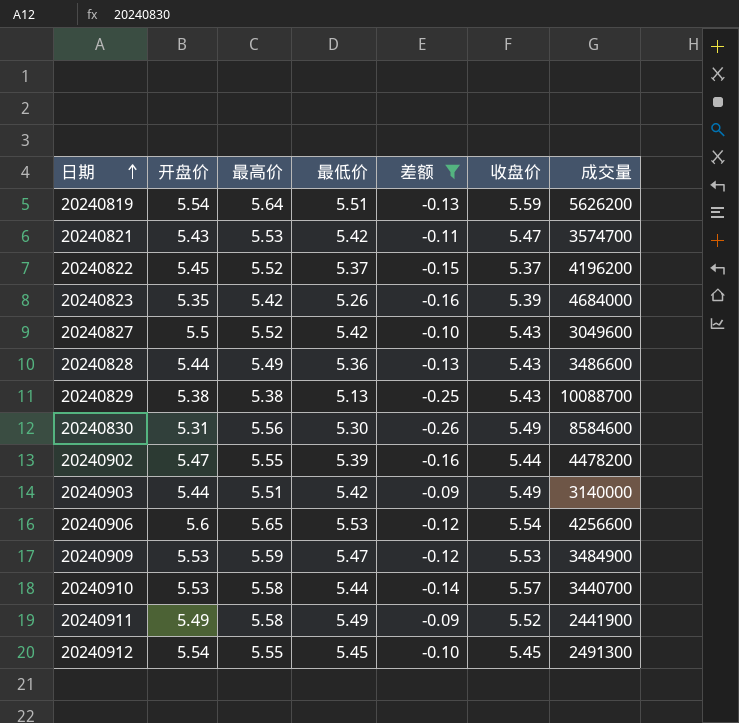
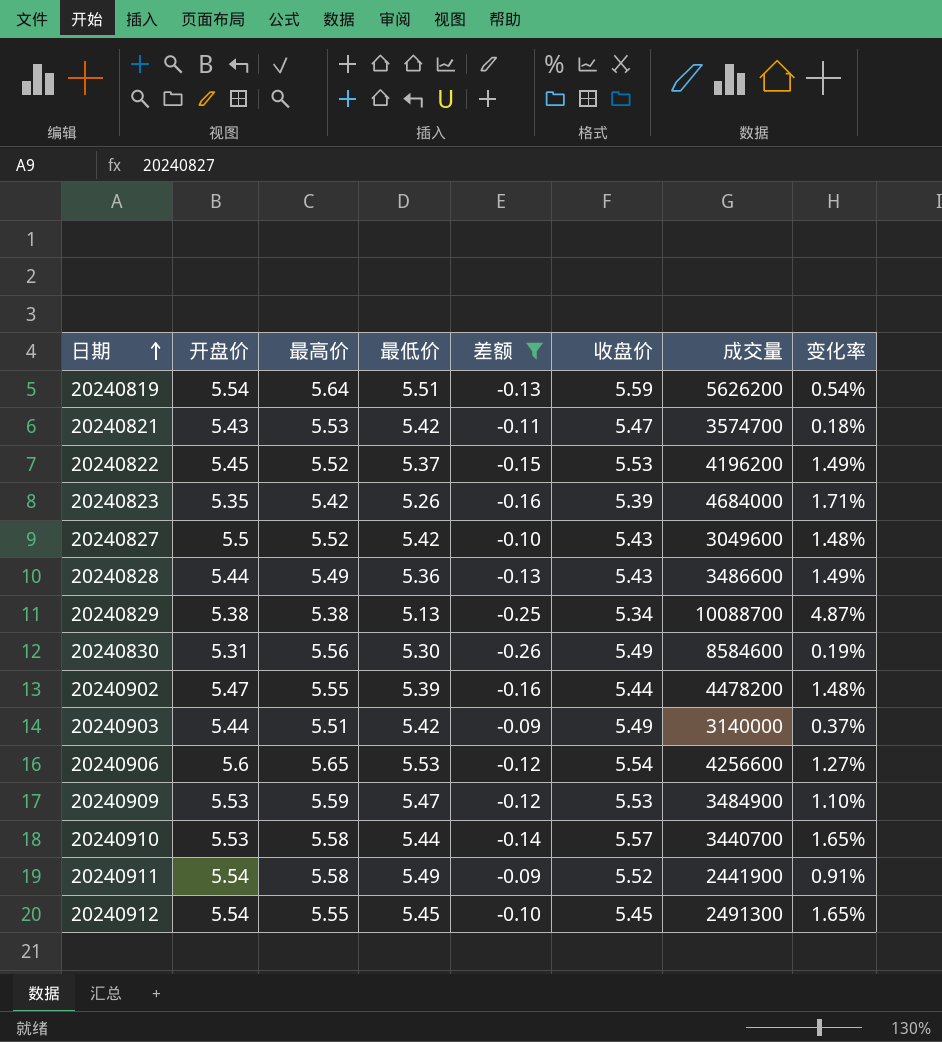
column 变化率 | formula: none -> ([开盘价] - [最低价]) / [最低价]
20240822 | 收盘价: 5.37 -> 5.53
20240829 | 收盘价: 5.43 -> 5.34
20240911 | 开盘价: 5.49 -> 5.54

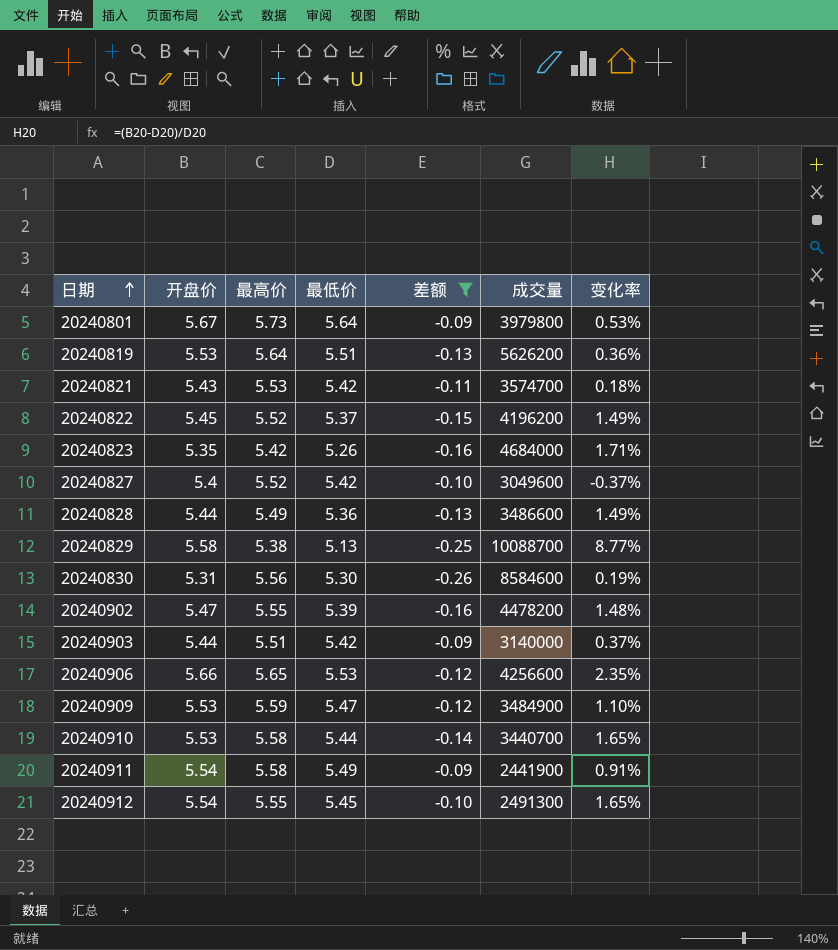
column 收盘价 | position: 6 -> none
row 20240801: none -> 5.67 | 5.73 | 5.64 | -0.09 | 3979800 | 0.53%
20240819 | 开盘价: 5.54 -> 5.53
20240819 | 变化率: 0.54% -> 0.36%
20240827 | 开盘价: 5.5 -> 5.4
20240827 | 变化率: 1.48% -> -0.37%
20240829 | 开盘价: 5.38 -> 5.58
20240829 | 变化率: 4.87% -> 8.77%
20240906 | 开盘价: 5.6 -> 5.66
20240906 | 变化率: 1.27% -> 2.35%

